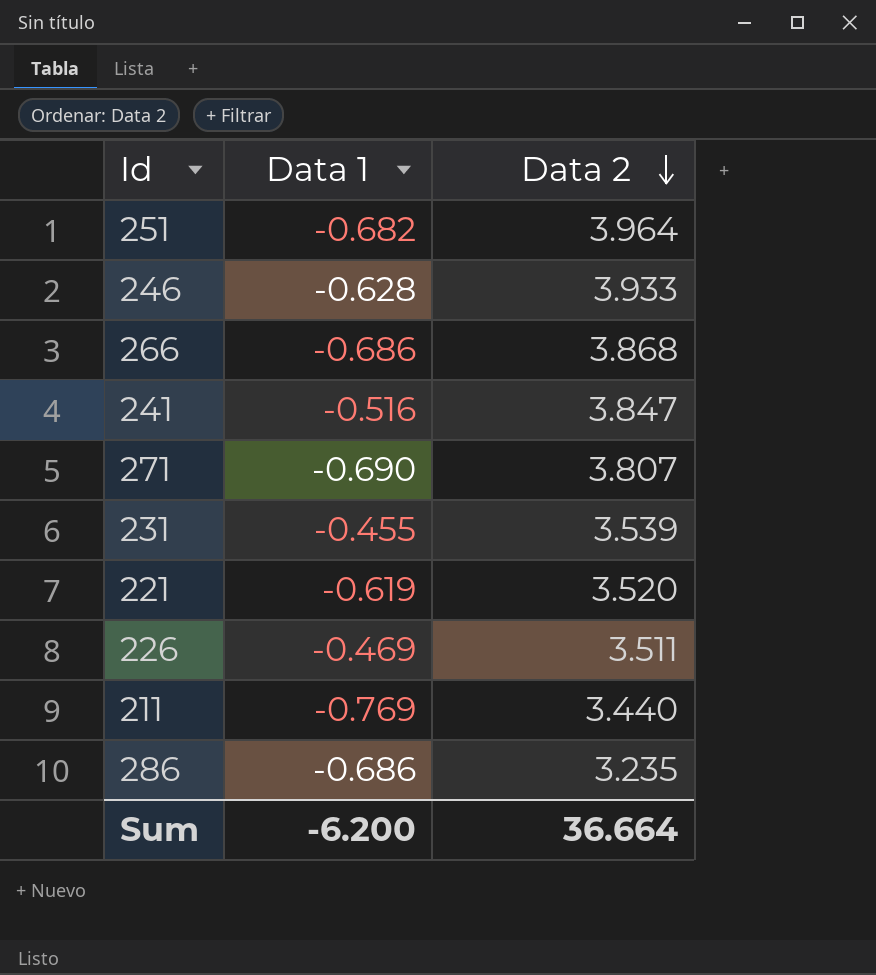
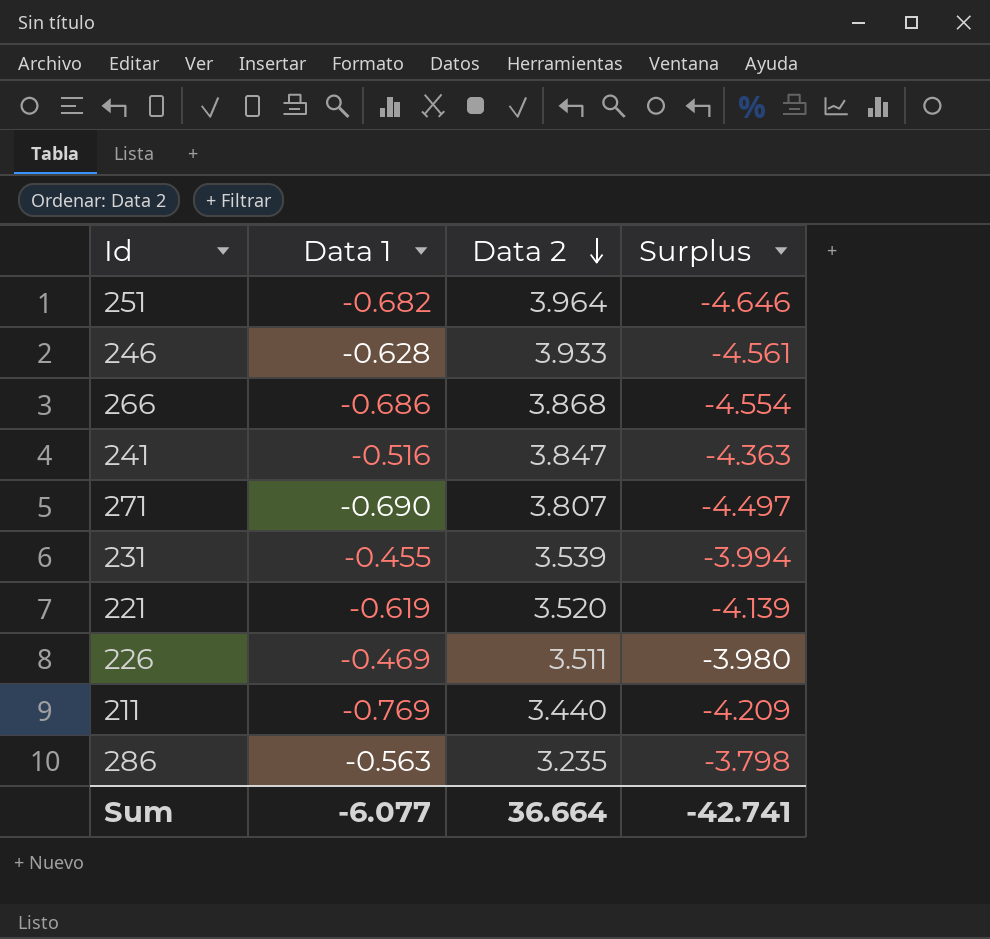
column Surplus | formula: none -> [Data 1] - [Data 2]
286 | Data 1: -0.686 -> -0.563
Sum | Data 1: -6.200 -> -6.077

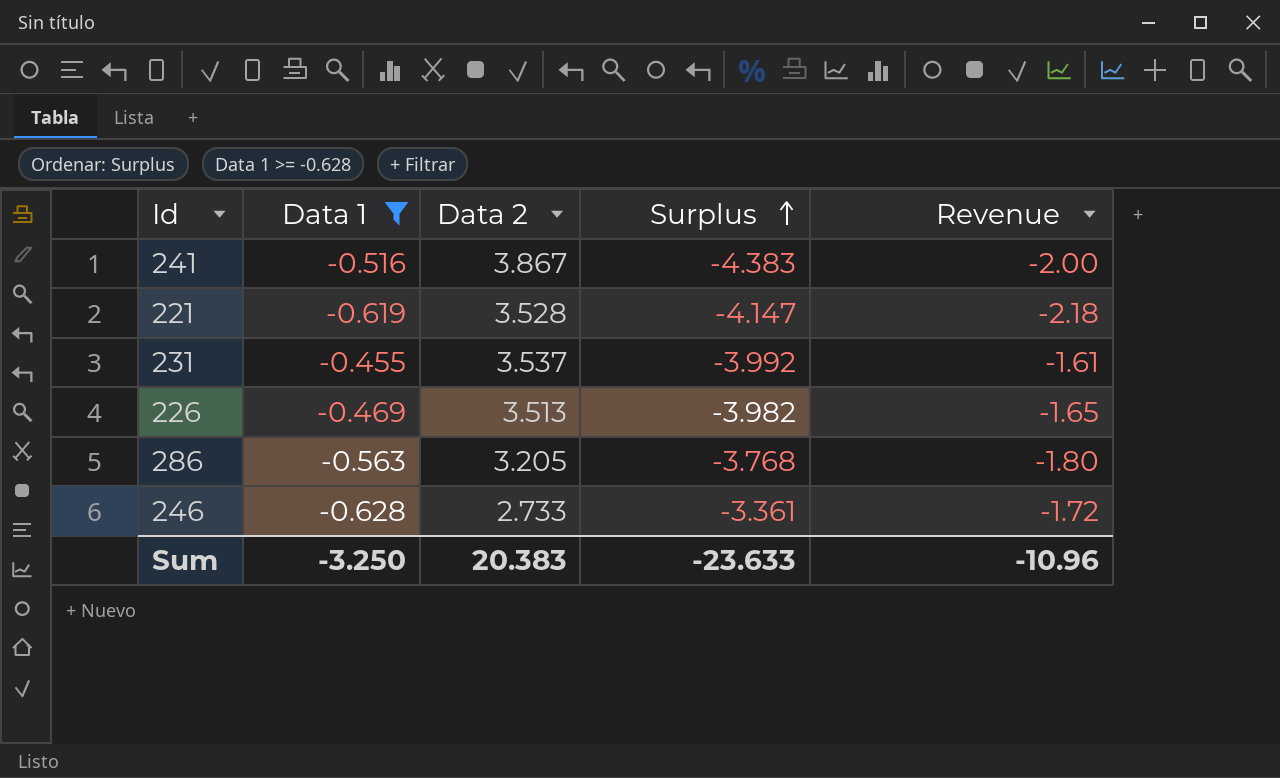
filter: none -> Data 1 >= -0.628
row order: Data 2 descending -> Surplus ascending
column Revenue | formula: none -> [Data 1] * [Data 2]
241 | Data 2: 3.847 -> 3.867
241 | Surplus: -4.363 -> -4.383
221 | Data 2: 3.520 -> 3.528
221 | Surplus: -4.139 -> -4.147
231 | Data 2: 3.539 -> 3.537
231 | Surplus: -3.994 -> -3.992
226 | Data 2: 3.511 -> 3.513
226 | Surplus: -3.980 -> -3.982
286 | Data 2: 3.235 -> 3.205
286 | Surplus: -3.798 -> -3.768
246 | Data 2: 3.933 -> 2.733
246 | Surplus: -4.561 -> -3.361
Sum | Data 1: -6.077 -> -3.250
Sum | Data 2: 36.664 -> 20.383
Sum | Surplus: -42.741 -> -23.633

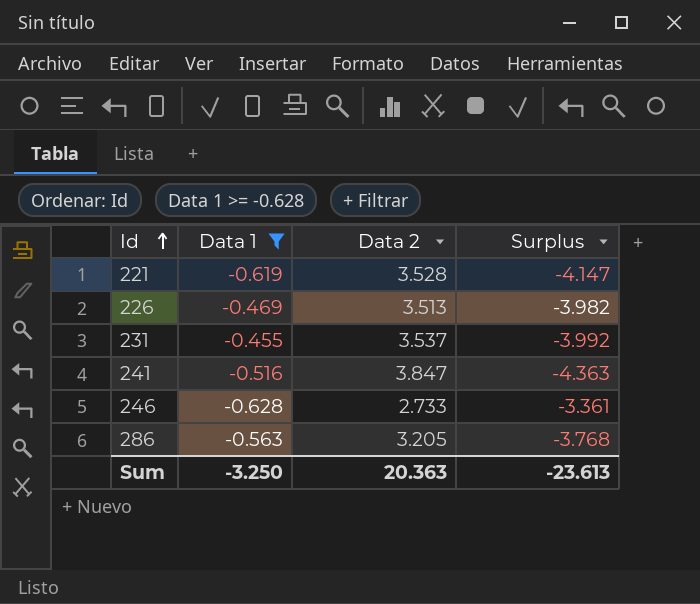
row order: Surplus ascending -> Id ascending
column Revenue | formula: [Data 1] * [Data 2] -> none
241 | Data 2: 3.867 -> 3.847
241 | Surplus: -4.383 -> -4.363
Sum | Data 2: 20.383 -> 20.363
Sum | Surplus: -23.633 -> -23.613

